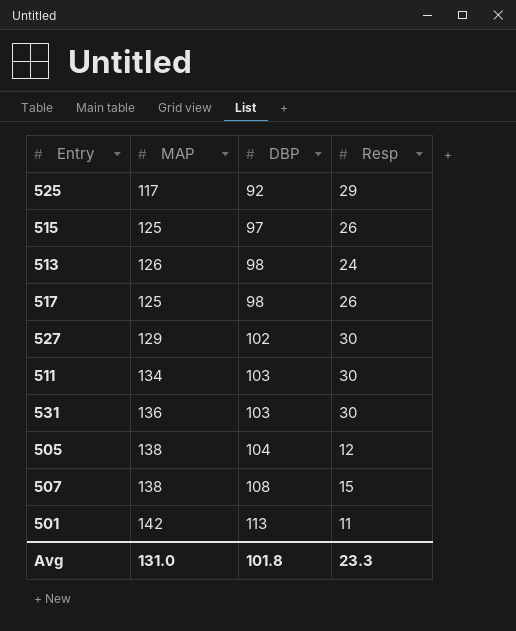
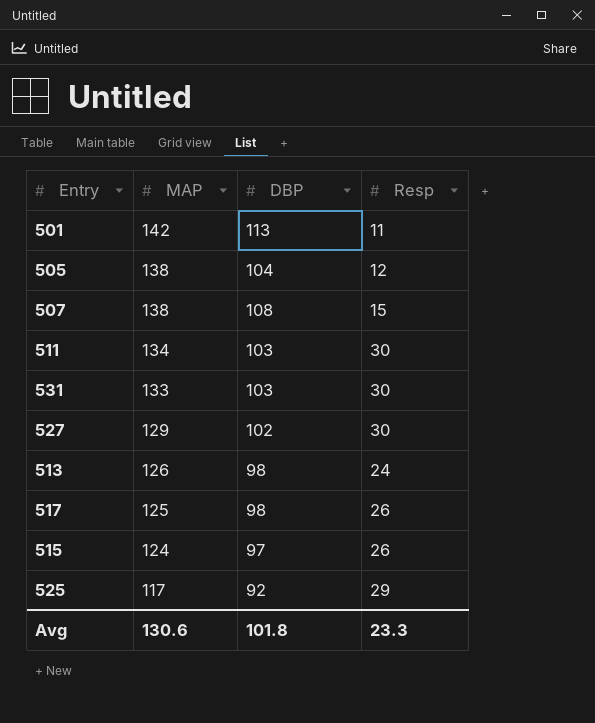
row order: DBP ascending -> MAP descending
531 | MAP: 136 -> 133
515 | MAP: 125 -> 124
Avg | MAP: 131.0 -> 130.6

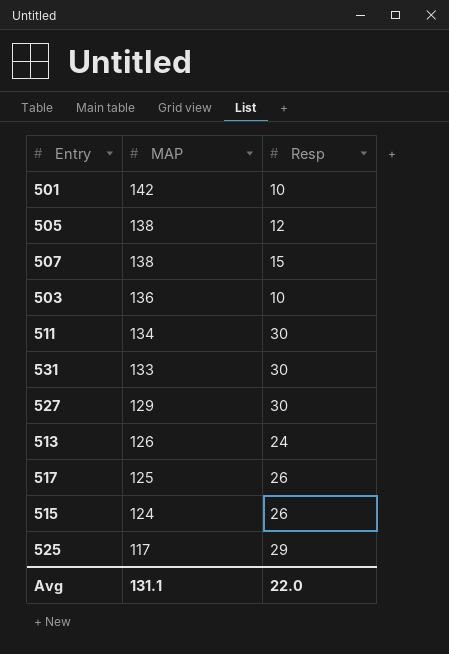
column DBP | position: 3 -> none
501 | Resp: 11 -> 10
row 503: none -> 136 | 10
Avg | MAP: 130.6 -> 131.1
Avg | Resp: 23.3 -> 22.0

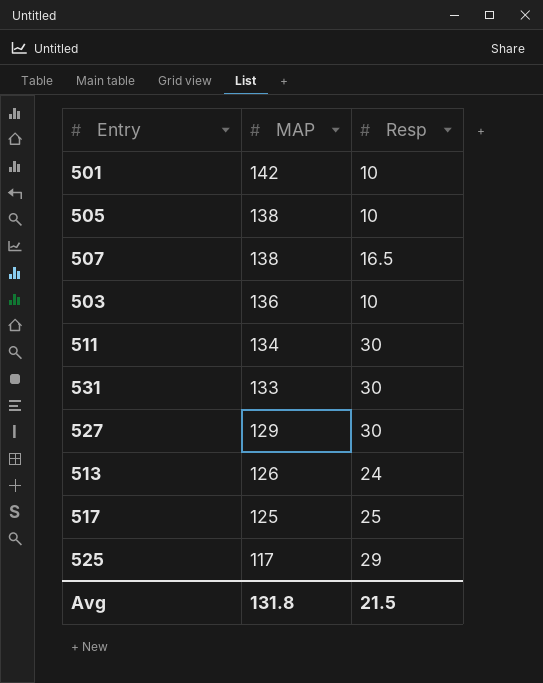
row 515: 124 | 26 -> none
505 | Resp: 12 -> 10
507 | Resp: 15 -> 16.5
517 | Resp: 26 -> 25
Avg | MAP: 131.1 -> 131.8
Avg | Resp: 22.0 -> 21.5

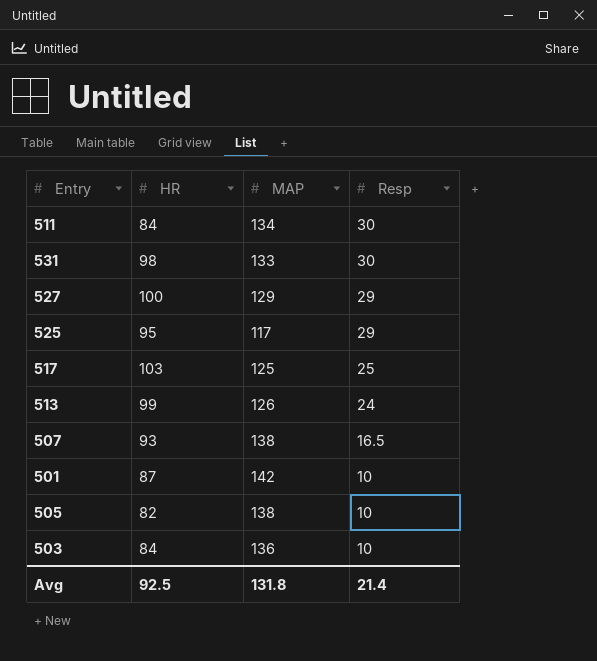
row order: MAP descending -> Resp descending
column HR | position: none -> 2
527 | Resp: 30 -> 29
Avg | Resp: 21.5 -> 21.4

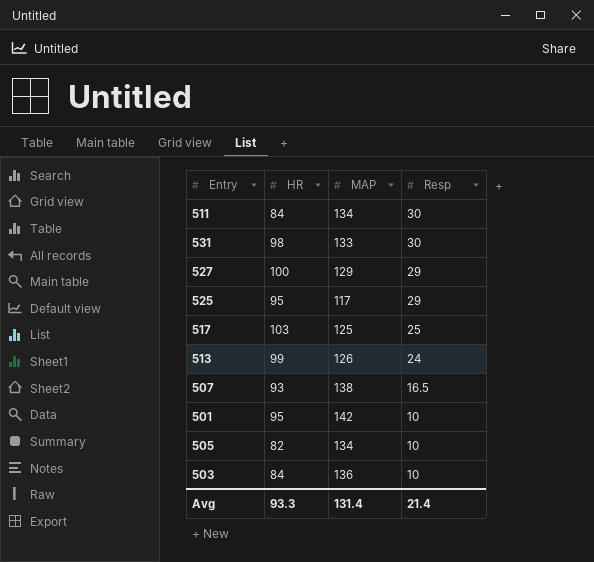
501 | HR: 87 -> 95
505 | MAP: 138 -> 134
Avg | HR: 92.5 -> 93.3
Avg | MAP: 131.8 -> 131.4

